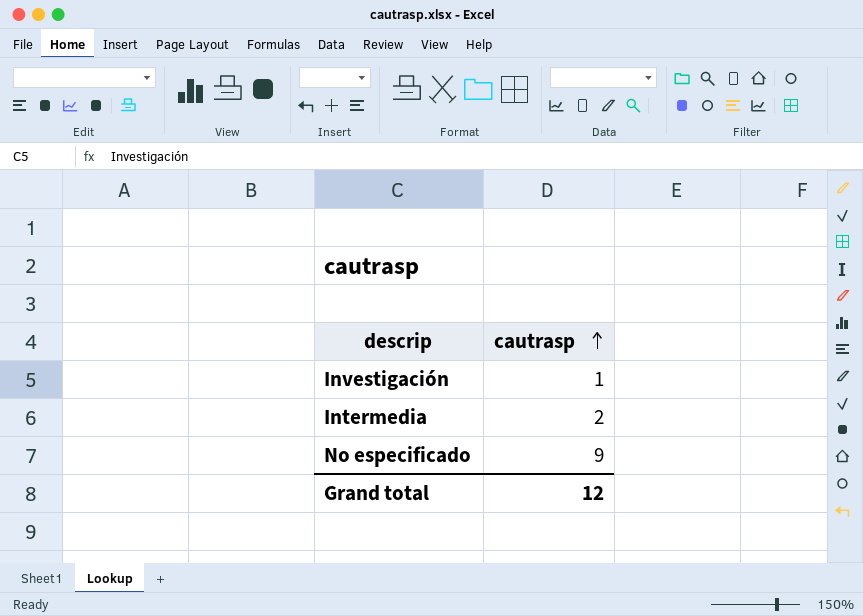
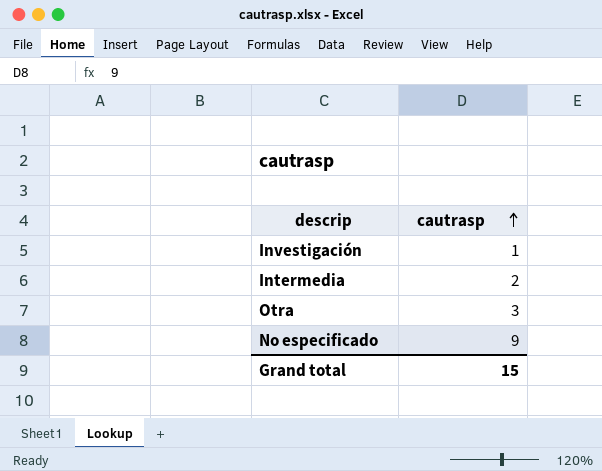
row Otra: none -> 3
Grand total | cautrasp: 12 -> 15

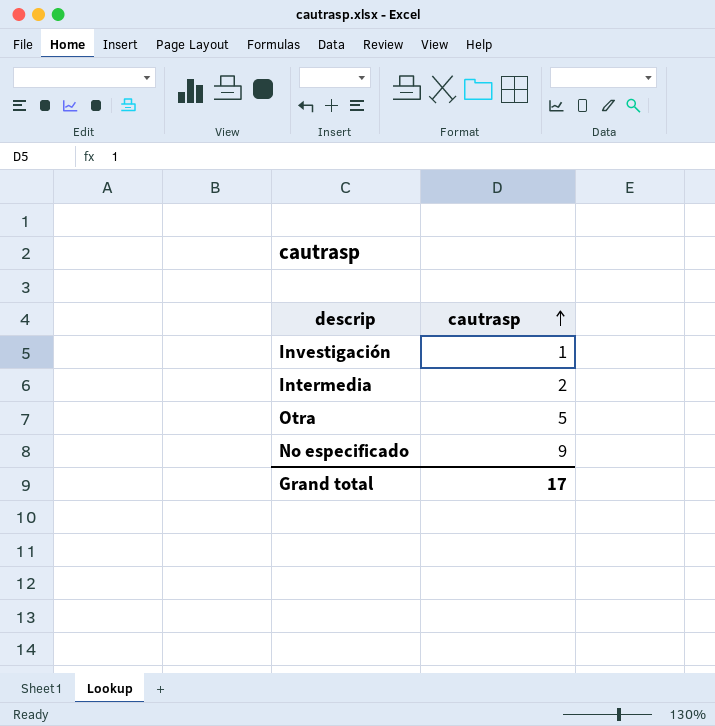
Otra | cautrasp: 3 -> 5
Grand total | cautrasp: 15 -> 17

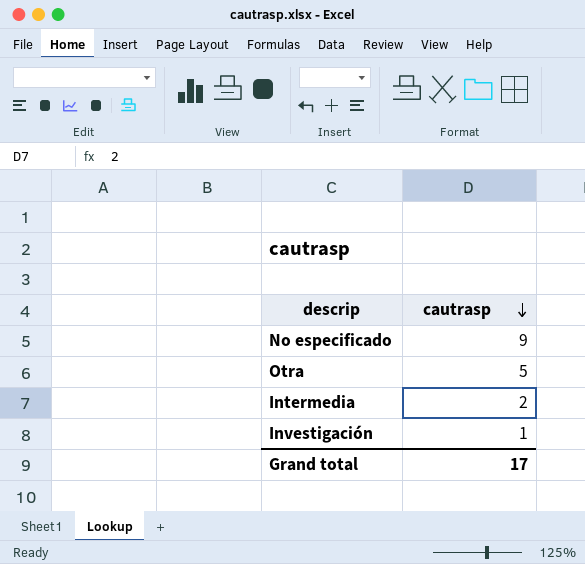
row order: cautrasp ascending -> cautrasp descending

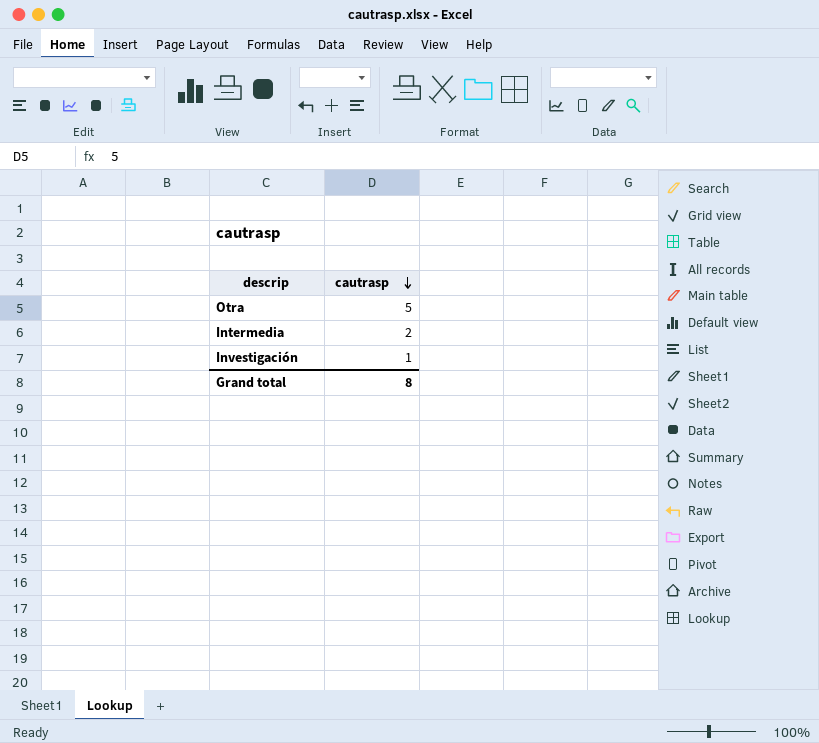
row No especificado: 9 -> none
Grand total | cautrasp: 17 -> 8

